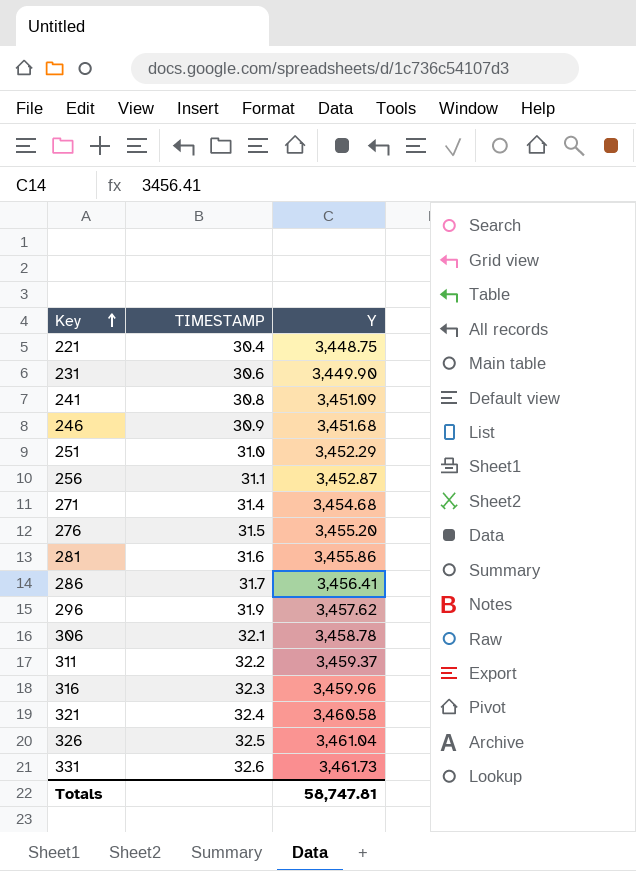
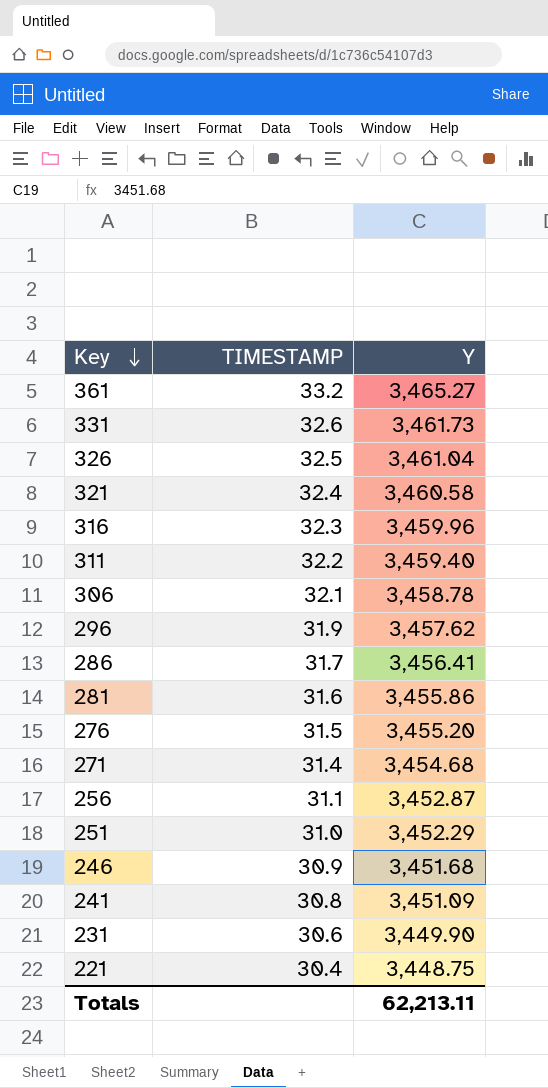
row order: Key ascending -> Key descending
row 361: none -> 33.2 | 3,465.27
311 | Y: 3,459.37 -> 3,459.40
Totals | Y: 58,747.81 -> 62,213.11

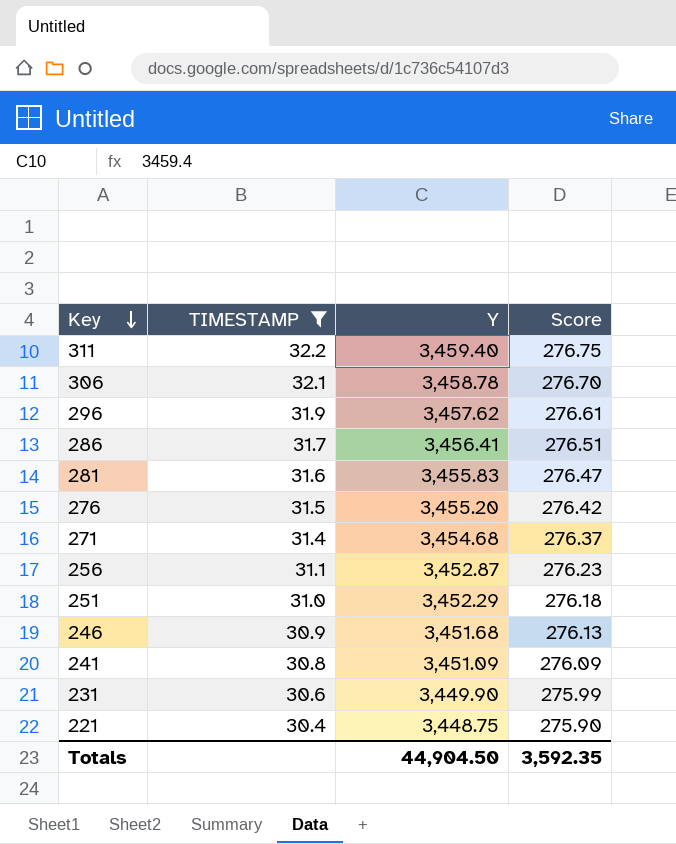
filter: none -> TIMESTAMP <= 32.2
column Score | formula: none -> [Y] * 0.08
281 | Y: 3,455.86 -> 3,455.83
Totals | Y: 62,213.11 -> 44,904.50

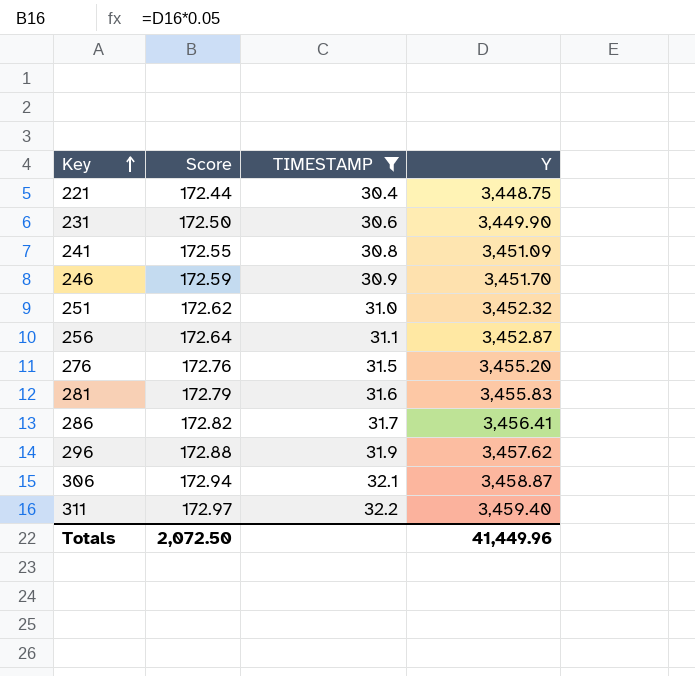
row order: Key descending -> Key ascending
column Score | formula: [Y] * 0.08 -> [Y] * 0.05
column Score | position: 4 -> 2
row 271: 31.4 | 3,454.68 | 276.37 -> none
246 | Y: 3,451.68 -> 3,451.70
251 | Y: 3,452.29 -> 3,452.32
306 | Y: 3,458.78 -> 3,458.87
Totals | Score: 3,592.35 -> 2,072.50
Totals | Y: 44,904.50 -> 41,449.96

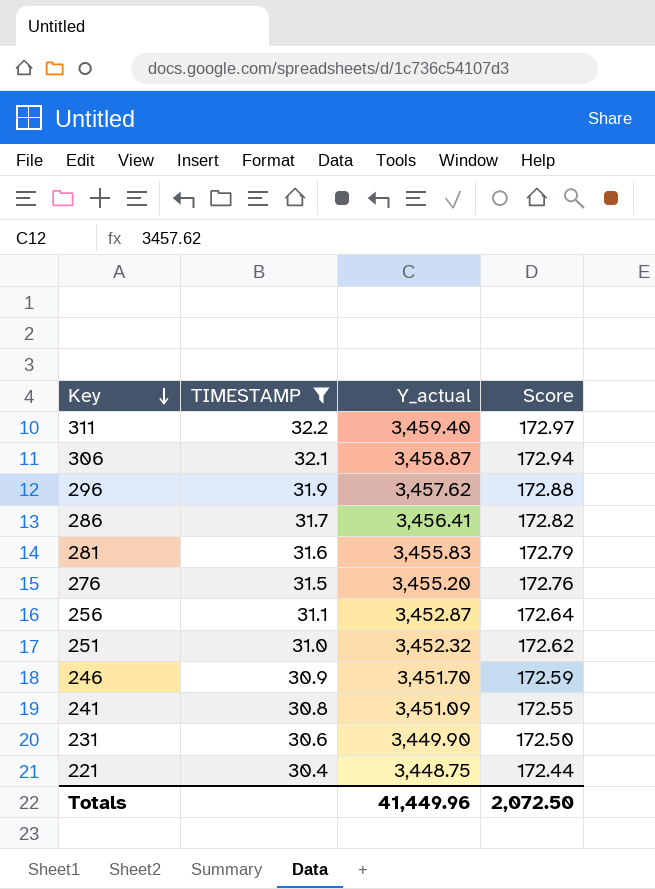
row order: Key ascending -> Key descending
column name: Y -> Y_actual
column Score | position: 2 -> 4

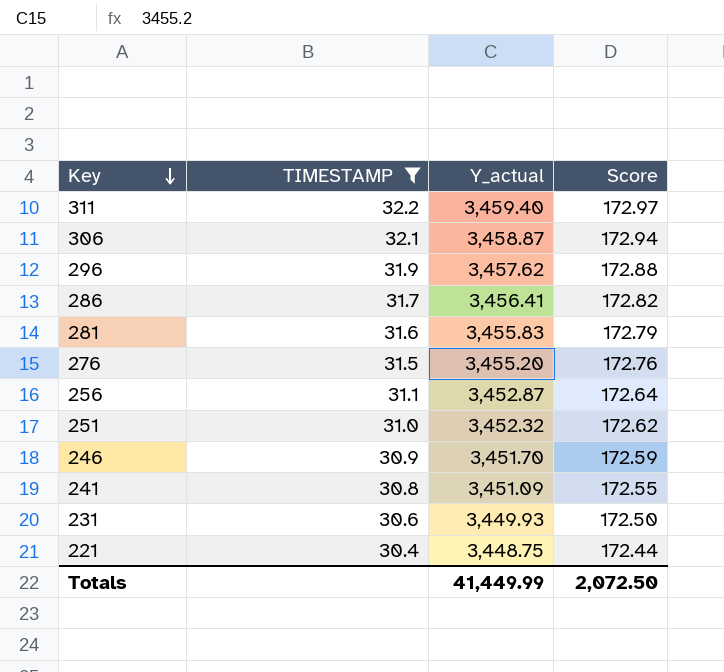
231 | Y_actual: 3,449.90 -> 3,449.93
Totals | Y_actual: 41,449.96 -> 41,449.99

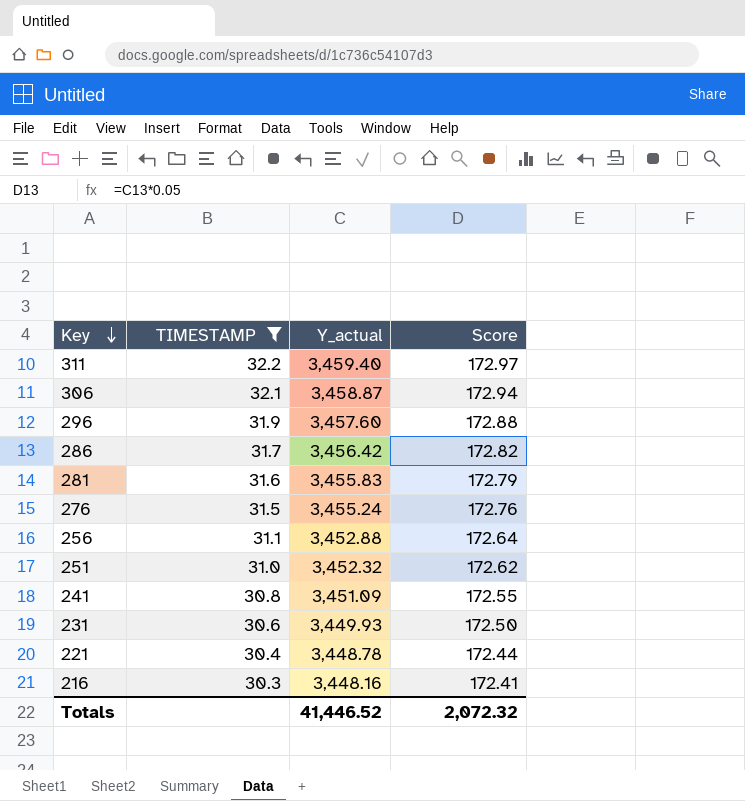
row 246: 30.9 | 3,451.70 | 172.59 -> none
296 | Y_actual: 3,457.62 -> 3,457.60
286 | Y_actual: 3,456.41 -> 3,456.42
276 | Y_actual: 3,455.20 -> 3,455.24
256 | Y_actual: 3,452.87 -> 3,452.88
221 | Y_actual: 3,448.75 -> 3,448.78
row 216: none -> 30.3 | 3,448.16 | 172.41
Totals | Y_actual: 41,449.99 -> 41,446.52
Totals | Score: 2,072.50 -> 2,072.32

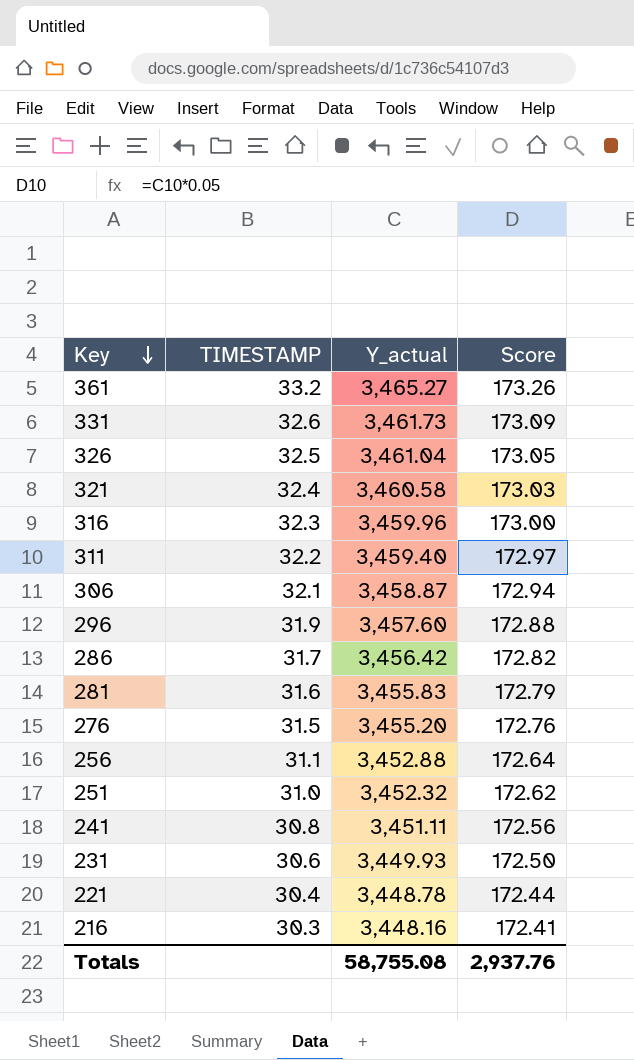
filter: TIMESTAMP <= 32.2 -> none
276 | Y_actual: 3,455.24 -> 3,455.20
241 | Y_actual: 3,451.09 -> 3,451.11
241 | Score: 172.55 -> 172.56
Totals | Y_actual: 41,446.52 -> 58,755.08
Totals | Score: 2,072.32 -> 2,937.76

